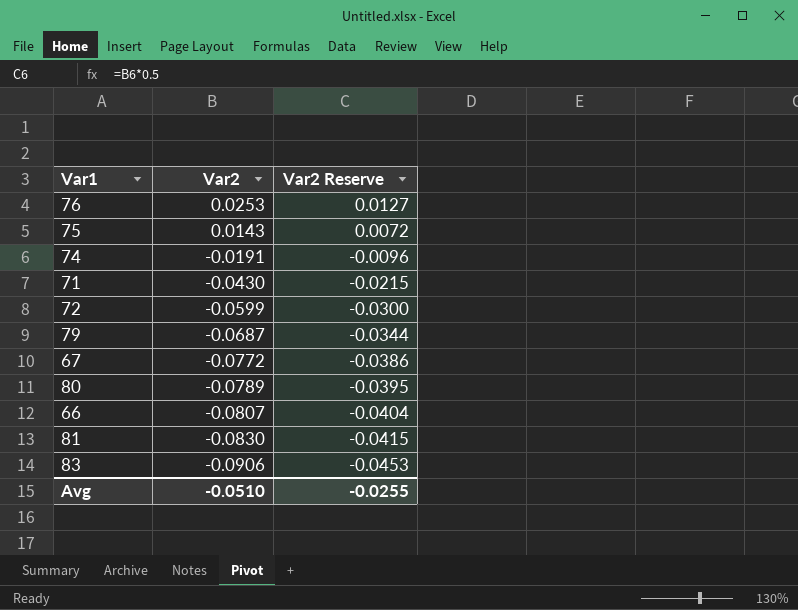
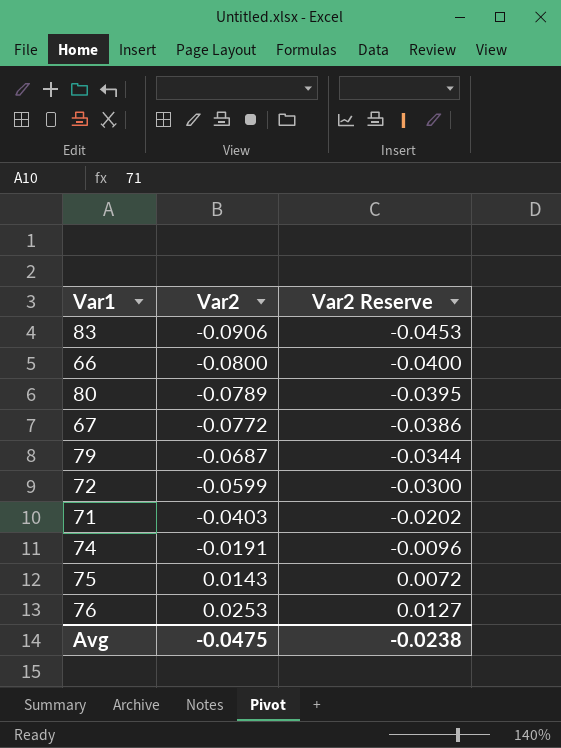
row order: Var2 descending -> Var2 ascending
row 81: -0.0830 | -0.0415 -> none
66 | Var2: -0.0807 -> -0.0800
66 | Var2 Reserve: -0.0404 -> -0.0400
71 | Var2: -0.0430 -> -0.0403
71 | Var2 Reserve: -0.0215 -> -0.0202
Avg | Var2: -0.0510 -> -0.0475
Avg | Var2 Reserve: -0.0255 -> -0.0238

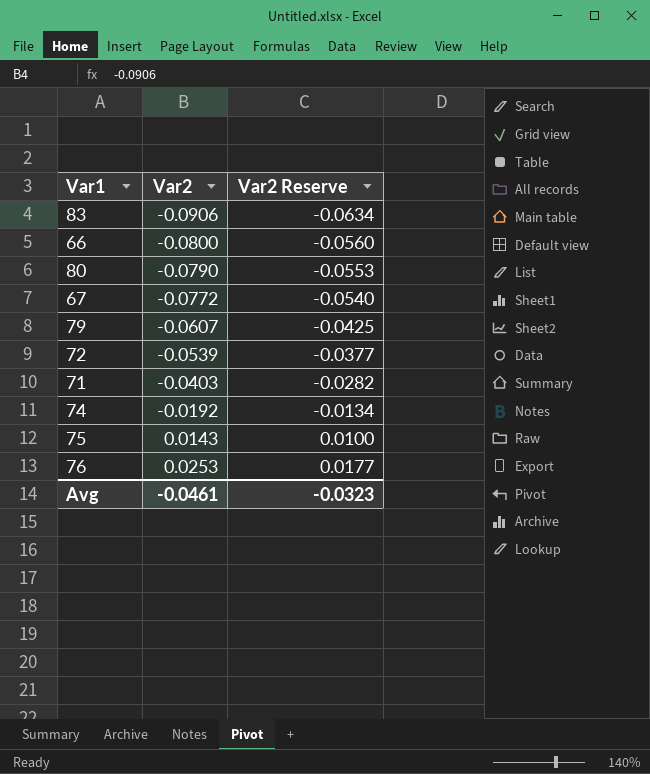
column Var2 Reserve | formula: [Var2] * 0.5 -> [Var2] * 0.7
80 | Var2: -0.0789 -> -0.0790
79 | Var2: -0.0687 -> -0.0607
72 | Var2: -0.0599 -> -0.0539
74 | Var2: -0.0191 -> -0.0192
Avg | Var2: -0.0475 -> -0.0461
Avg | Var2 Reserve: -0.0238 -> -0.0323

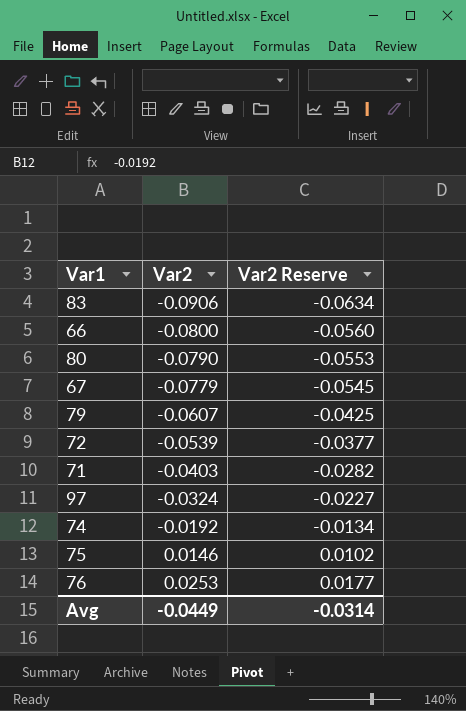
67 | Var2: -0.0772 -> -0.0779
67 | Var2 Reserve: -0.0540 -> -0.0545
row 97: none -> -0.0324 | -0.0227
75 | Var2: 0.0143 -> 0.0146
75 | Var2 Reserve: 0.0100 -> 0.0102
Avg | Var2: -0.0461 -> -0.0449
Avg | Var2 Reserve: -0.0323 -> -0.0314

